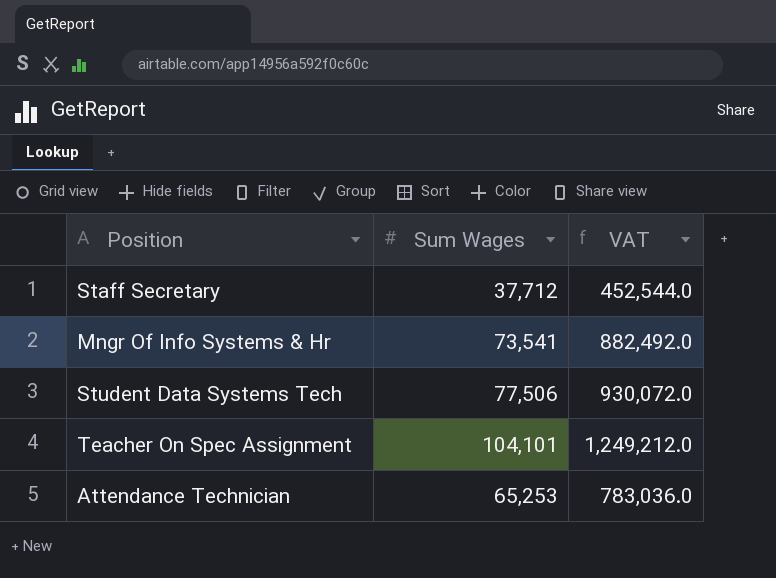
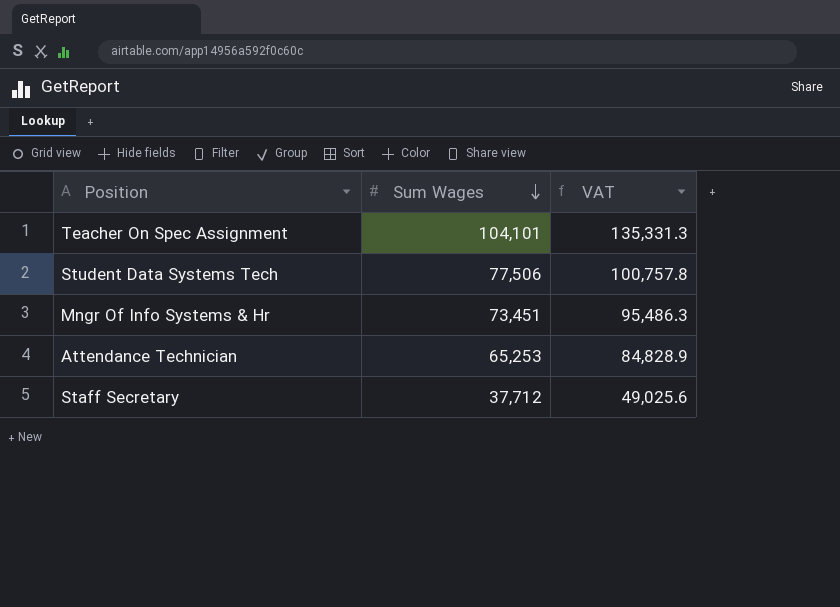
row order: none -> Sum Wages descending
column VAT | formula: [Sum Wages] * 12 -> [Sum Wages] * 1.3
Mngr Of Info Systems & Hr | Sum Wages: 73,541 -> 73,451

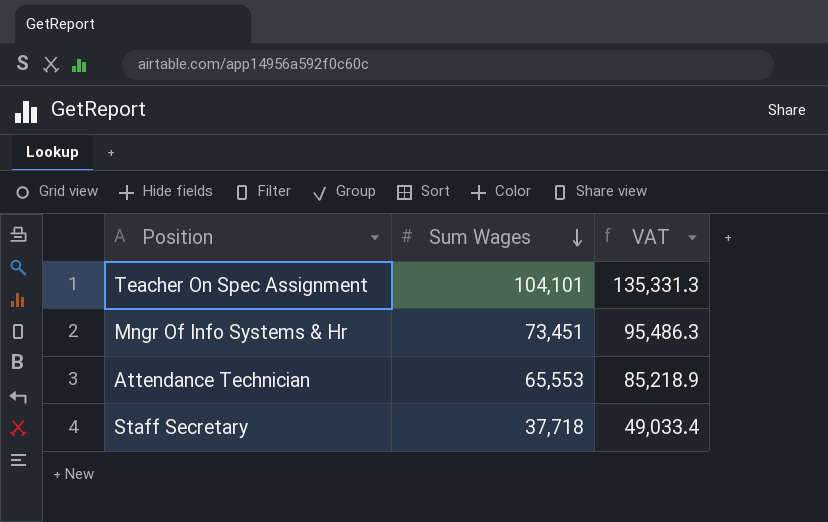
row Student Data Systems Tech: 77,506 | 100,757.8 -> none
Attendance Technician | Sum Wages: 65,253 -> 65,553
Attendance Technician | VAT: 84,828.9 -> 85,218.9
Staff Secretary | Sum Wages: 37,712 -> 37,718
Staff Secretary | VAT: 49,025.6 -> 49,033.4

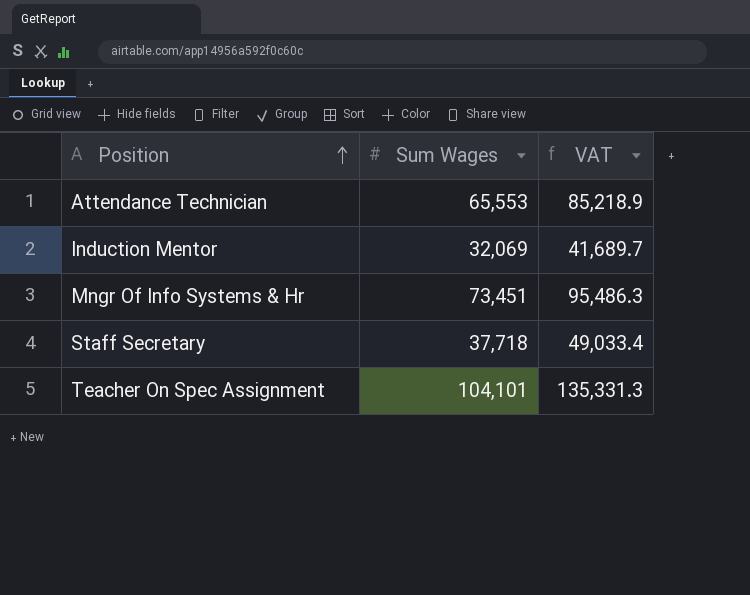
row order: Sum Wages descending -> Position ascending
row Induction Mentor: none -> 32,069 | 41,689.7

